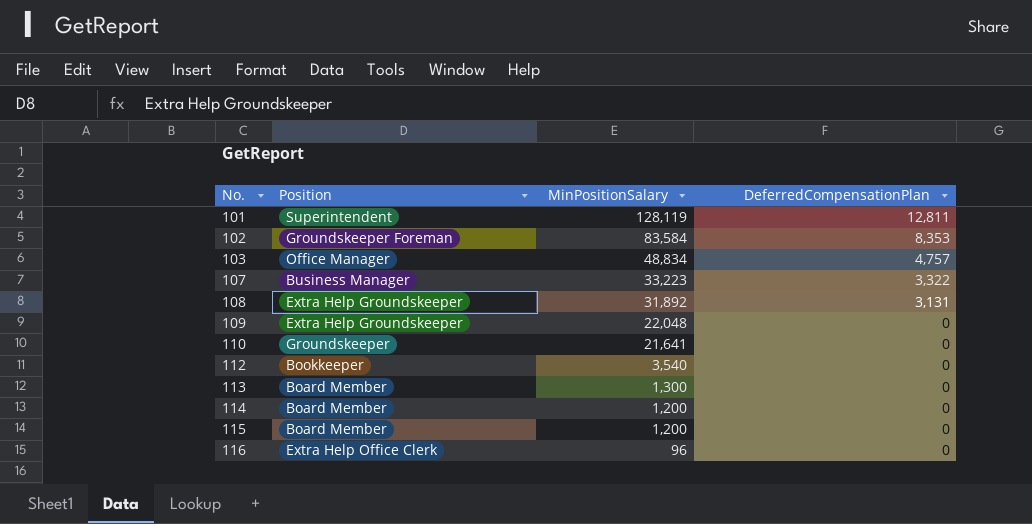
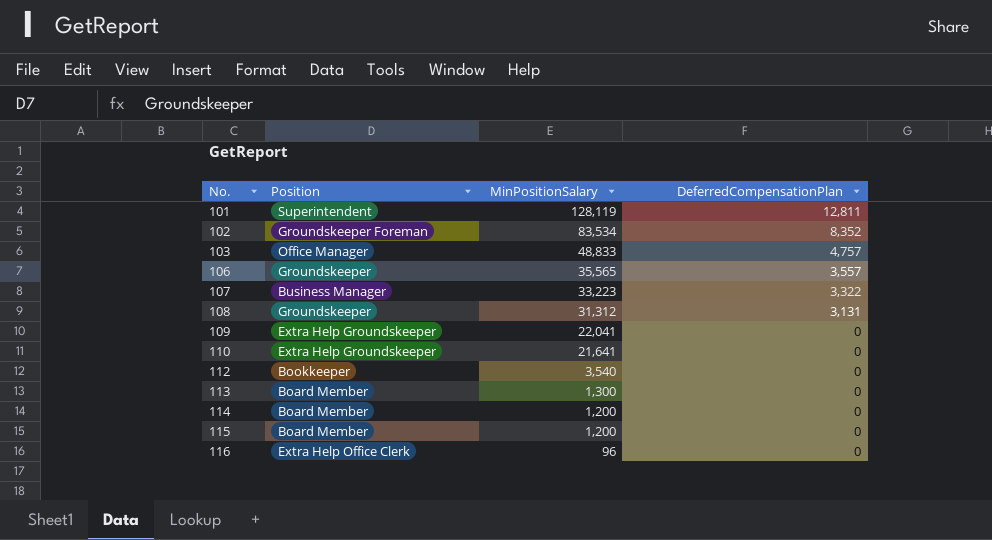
102 | MinPositionSalary: 83,584 -> 83,534
102 | DeferredCompensationPlan: 8,353 -> 8,352
103 | MinPositionSalary: 48,834 -> 48,833
row 106: none -> Groundskeeper | 35,565 | 3,557
108 | Position: Extra Help Groundskeeper -> Groundskeeper
108 | MinPositionSalary: 31,892 -> 31,312
109 | MinPositionSalary: 22,048 -> 22,041
110 | Position: Groundskeeper -> Extra Help Groundskeeper

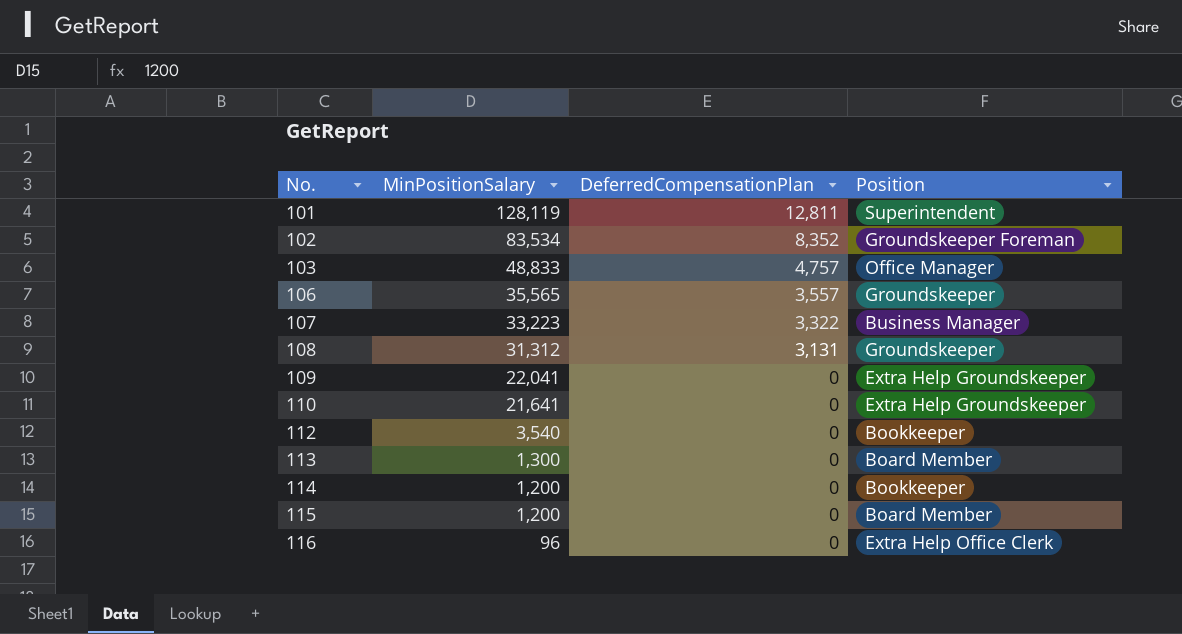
column Position | position: 2 -> 4
114 | Position: Board Member -> Bookkeeper

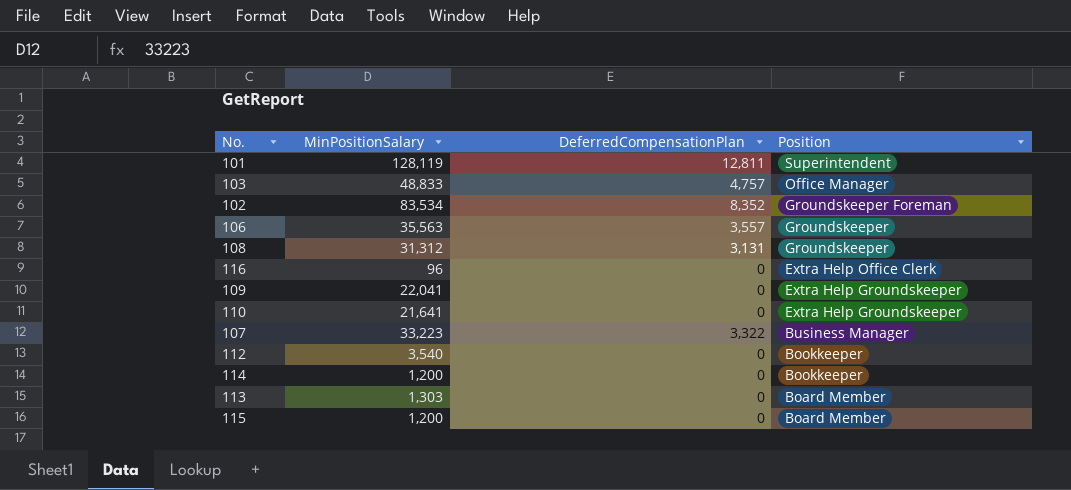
row order: No. ascending -> Position descending
106 | MinPositionSalary: 35,565 -> 35,563
113 | MinPositionSalary: 1,300 -> 1,303

